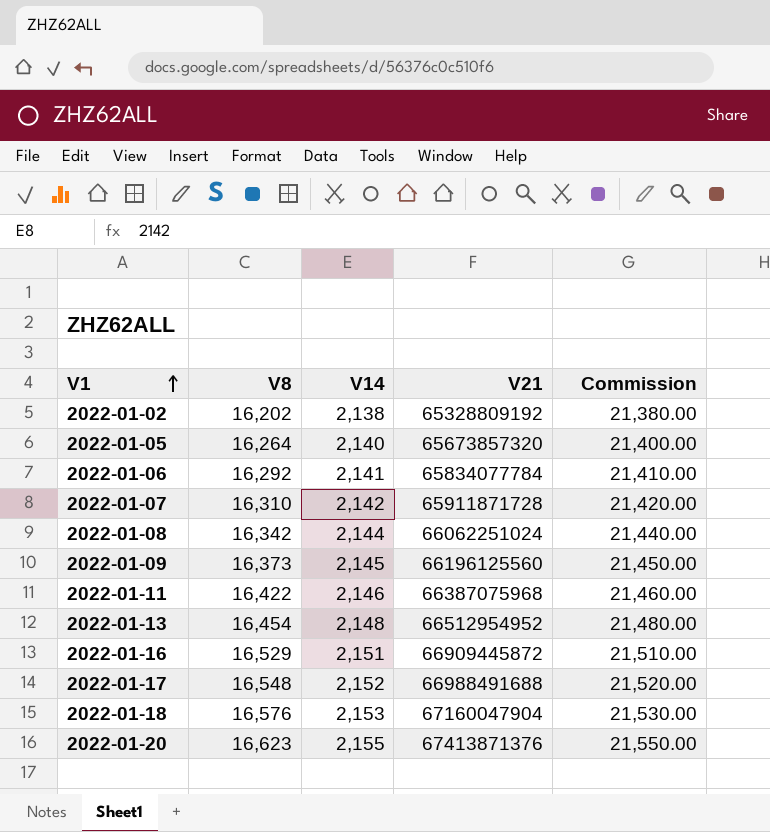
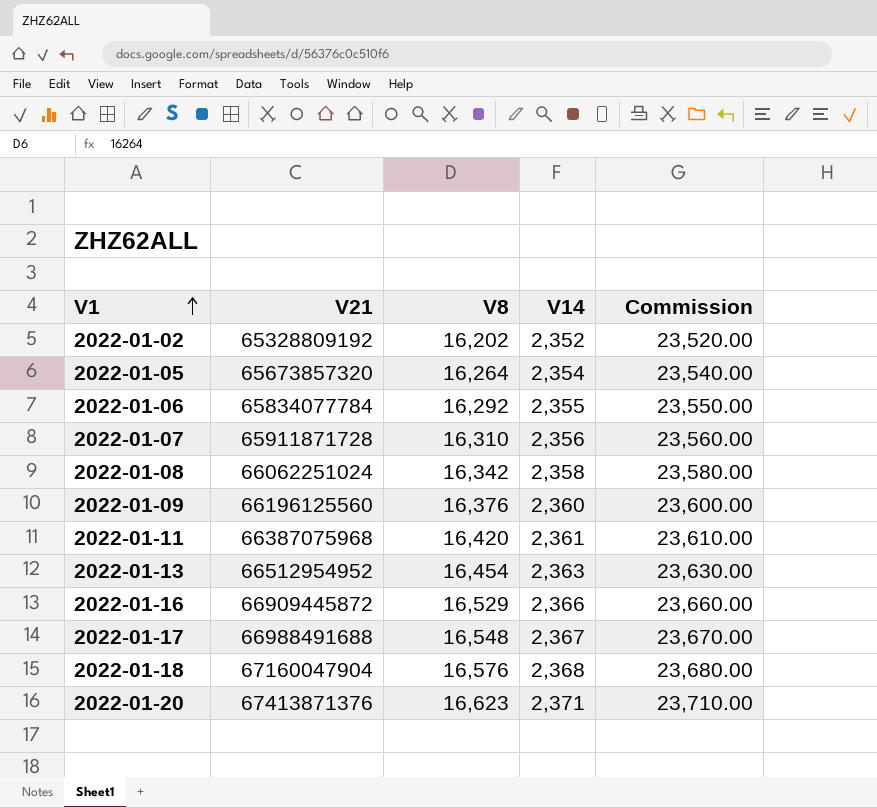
column V21 | position: 4 -> 2
2022-01-02 | V14: 2,138 -> 2,352
2022-01-02 | Commission: 21,380.00 -> 23,520.00
2022-01-05 | V14: 2,140 -> 2,354
2022-01-05 | Commission: 21,400.00 -> 23,540.00
2022-01-06 | V14: 2,141 -> 2,355
2022-01-06 | Commission: 21,410.00 -> 23,550.00
2022-01-07 | V14: 2,142 -> 2,356
2022-01-07 | Commission: 21,420.00 -> 23,560.00
2022-01-08 | V14: 2,144 -> 2,358
2022-01-08 | Commission: 21,440.00 -> 23,580.00
2022-01-09 | V8: 16,373 -> 16,376
2022-01-09 | V14: 2,145 -> 2,360
2022-01-09 | Commission: 21,450.00 -> 23,600.00
2022-01-11 | V8: 16,422 -> 16,420
2022-01-11 | V14: 2,146 -> 2,361
2022-01-11 | Commission: 21,460.00 -> 23,610.00
2022-01-13 | V14: 2,148 -> 2,363
2022-01-13 | Commission: 21,480.00 -> 23,630.00
2022-01-16 | V14: 2,151 -> 2,366
2022-01-16 | Commission: 21,510.00 -> 23,660.00
2022-01-17 | V14: 2,152 -> 2,367
2022-01-17 | Commission: 21,520.00 -> 23,670.00
2022-01-18 | V14: 2,153 -> 2,368
2022-01-18 | Commission: 21,530.00 -> 23,680.00
2022-01-20 | V14: 2,155 -> 2,371
2022-01-20 | Commission: 21,550.00 -> 23,710.00

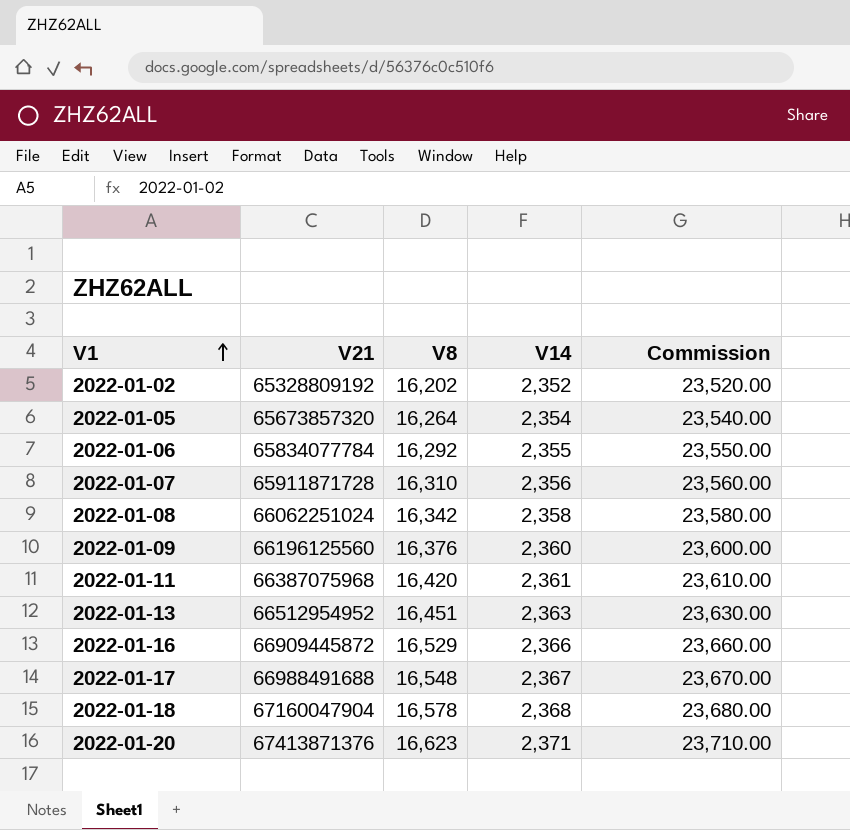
2022-01-13 | V8: 16,454 -> 16,451
2022-01-18 | V8: 16,576 -> 16,578

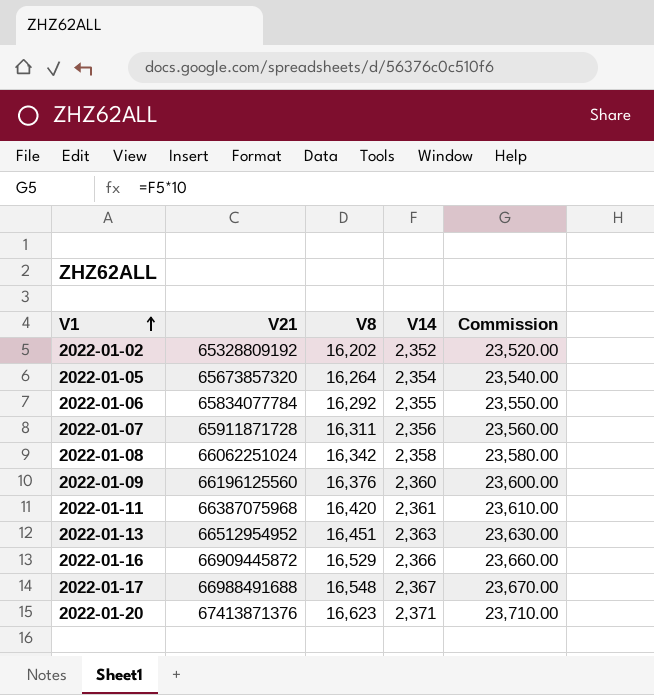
row 2022-01-18: 67160047904 | 16,578 | 2,368 | 23,680.00 -> none
2022-01-07 | V8: 16,310 -> 16,311

